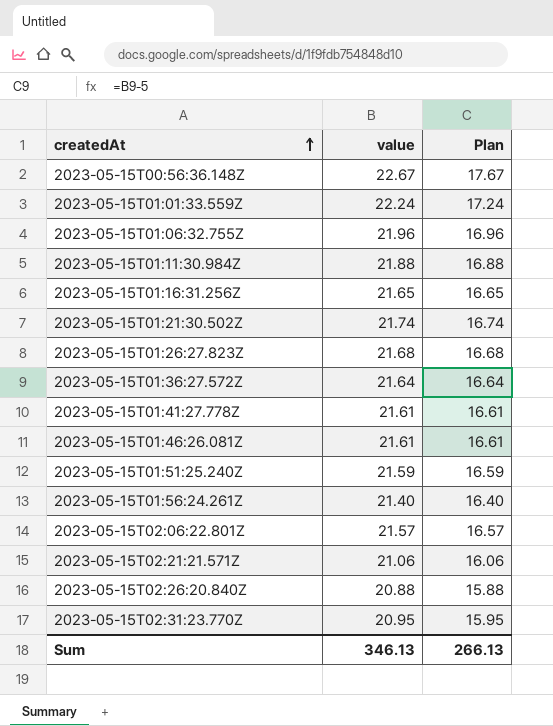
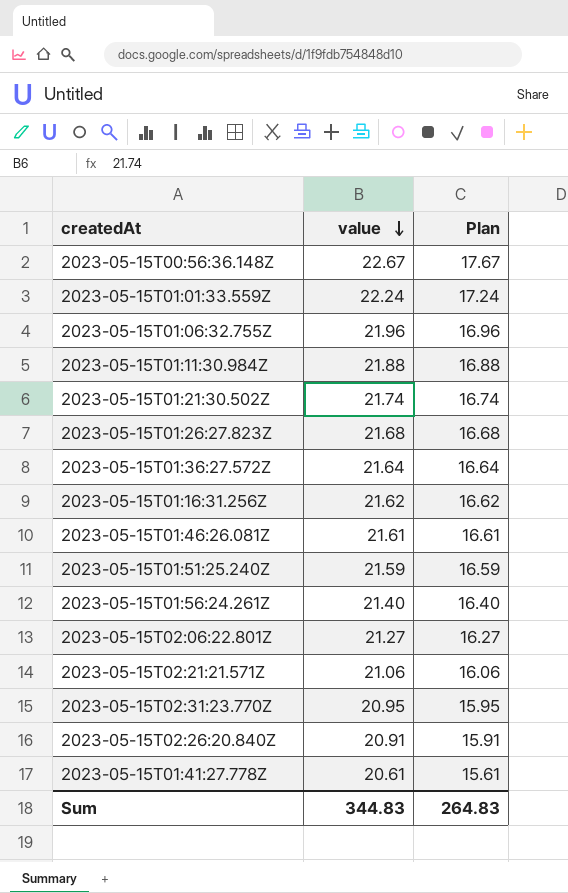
row order: createdAt ascending -> value descending
2023-05-15T01:16:31.256Z | value: 21.65 -> 21.62
2023-05-15T01:16:31.256Z | Plan: 16.65 -> 16.62
2023-05-15T02:06:22.801Z | value: 21.57 -> 21.27
2023-05-15T02:06:22.801Z | Plan: 16.57 -> 16.27
2023-05-15T02:26:20.840Z | value: 20.88 -> 20.91
2023-05-15T02:26:20.840Z | Plan: 15.88 -> 15.91
2023-05-15T01:41:27.778Z | value: 21.61 -> 20.61
2023-05-15T01:41:27.778Z | Plan: 16.61 -> 15.61
Sum | value: 346.13 -> 344.83
Sum | Plan: 266.13 -> 264.83

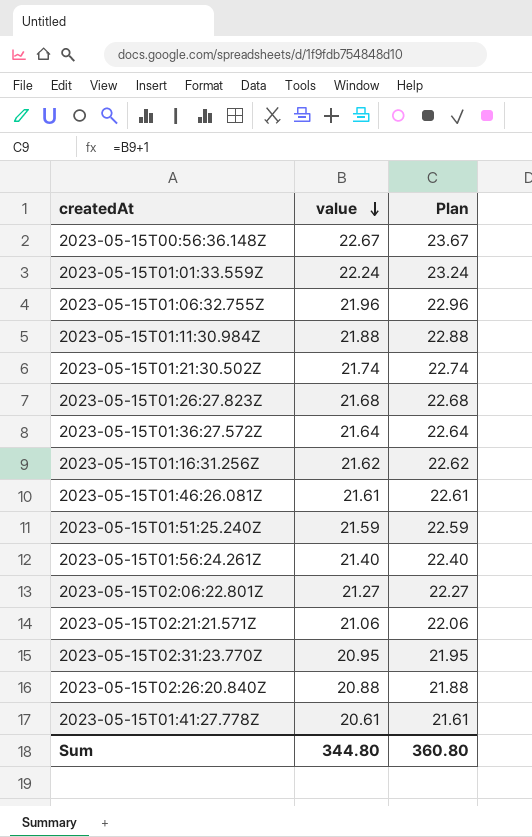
column Plan | formula: [value] - 5 -> [value] + 1
2023-05-15T02:26:20.840Z | value: 20.91 -> 20.88
Sum | value: 344.83 -> 344.80
Sum | Plan: 264.83 -> 360.80

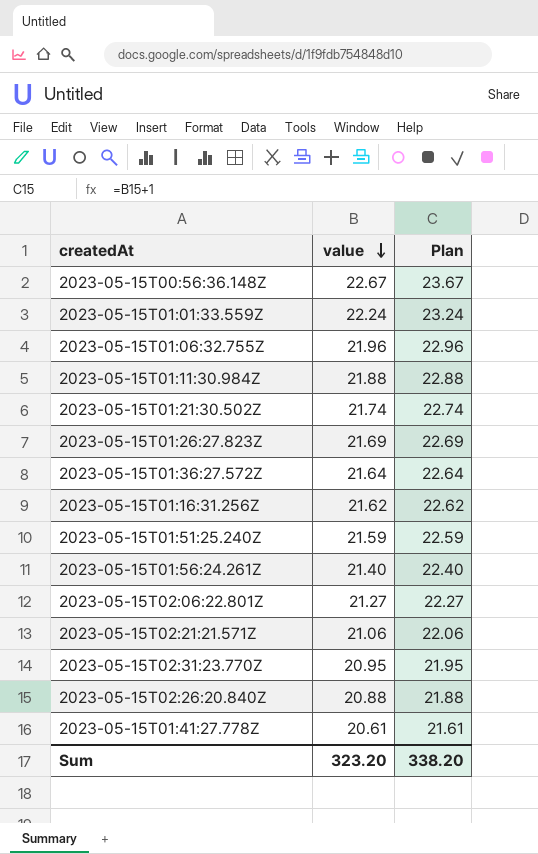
row 2023-05-15T01:46:26.081Z: 21.61 | 22.61 -> none
2023-05-15T01:26:27.823Z | value: 21.68 -> 21.69
2023-05-15T01:26:27.823Z | Plan: 22.68 -> 22.69
Sum | value: 344.80 -> 323.20
Sum | Plan: 360.80 -> 338.20

